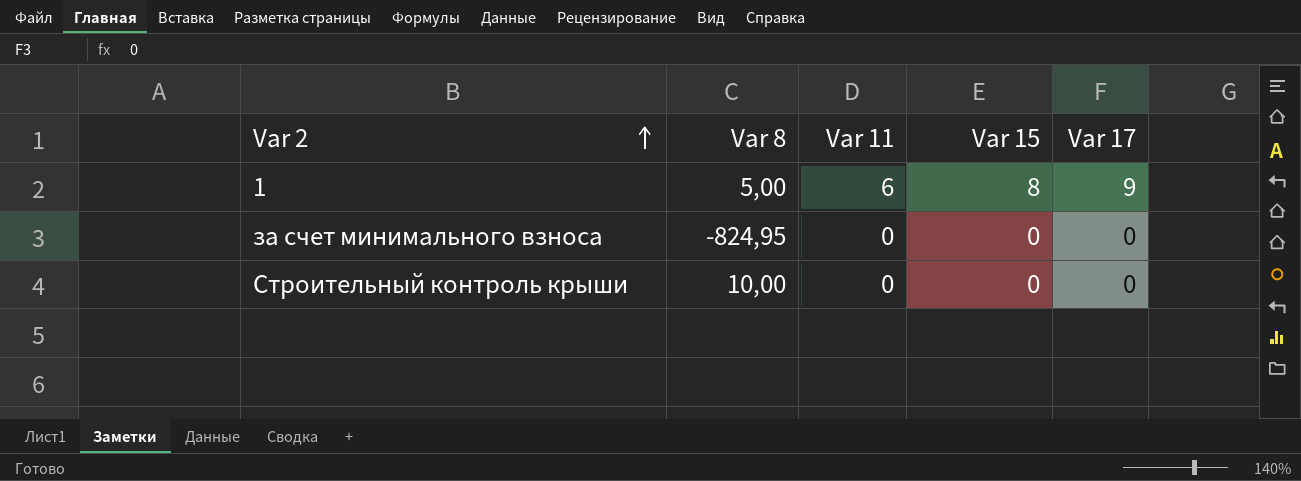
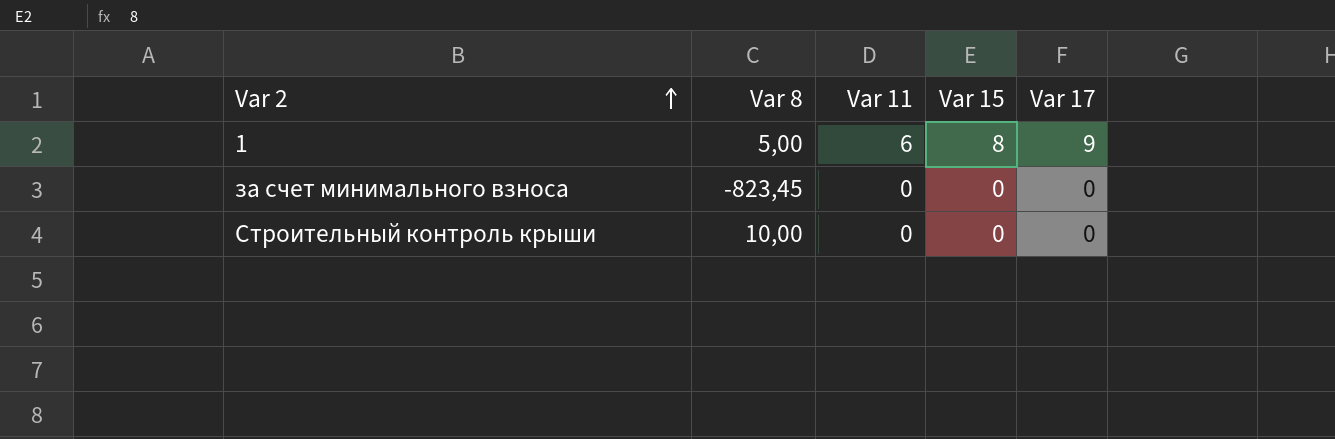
за счет минимального взноса | Var 8: -824,95 -> -823,45

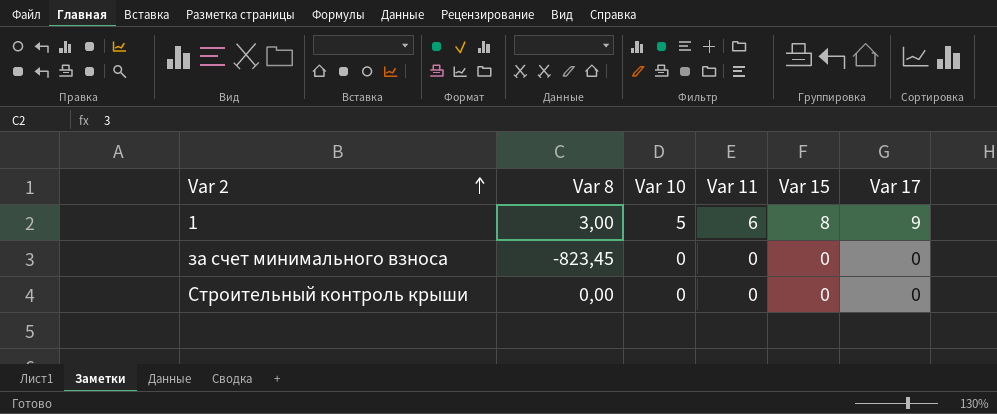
column Var 10 | position: none -> 3
1 | Var 8: 5,00 -> 3,00
Строительный контроль крыши | Var 8: 10,00 -> 0,00

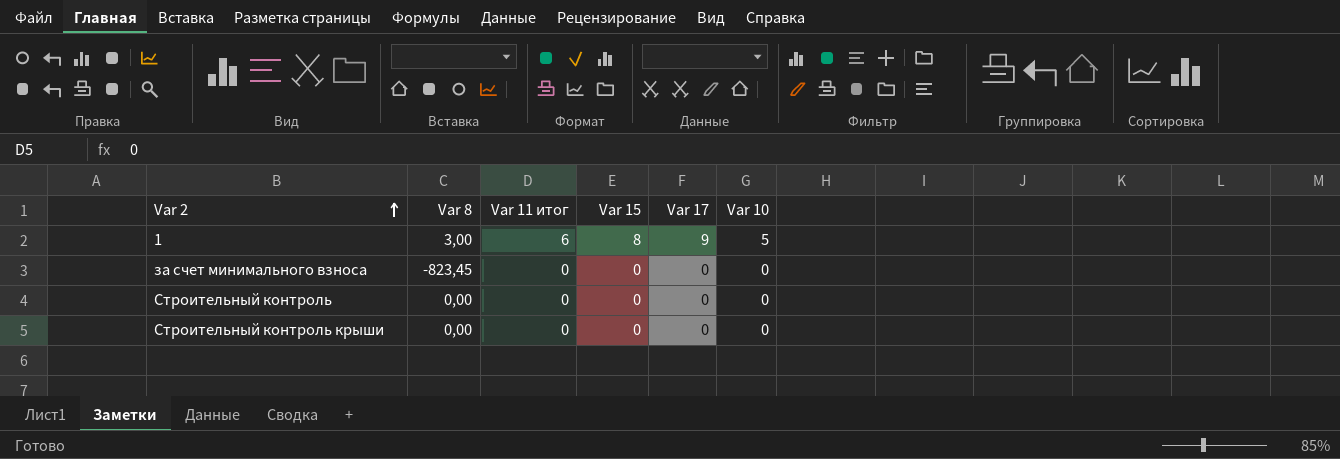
column name: Var 11 -> Var 11 итог
column Var 10 | position: 3 -> 6
row Строительный контроль: none -> 0,00 | 0 | 0 | 0 | 0

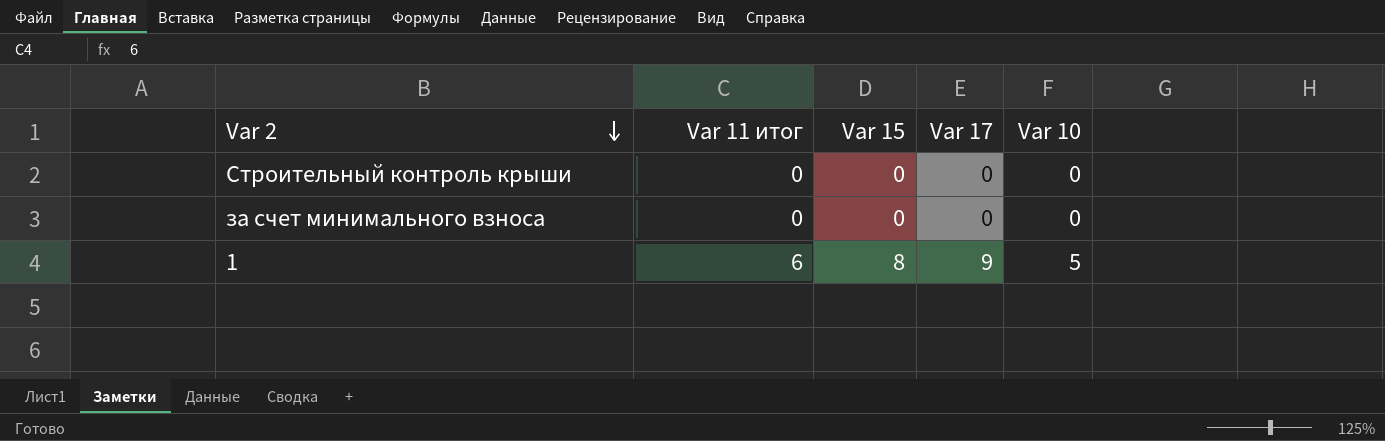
row order: Var 2 ascending -> Var 2 descending
column Var 8 | position: 2 -> none
row Строительный контроль: 0,00 | 0 | 0 | 0 | 0 -> none

